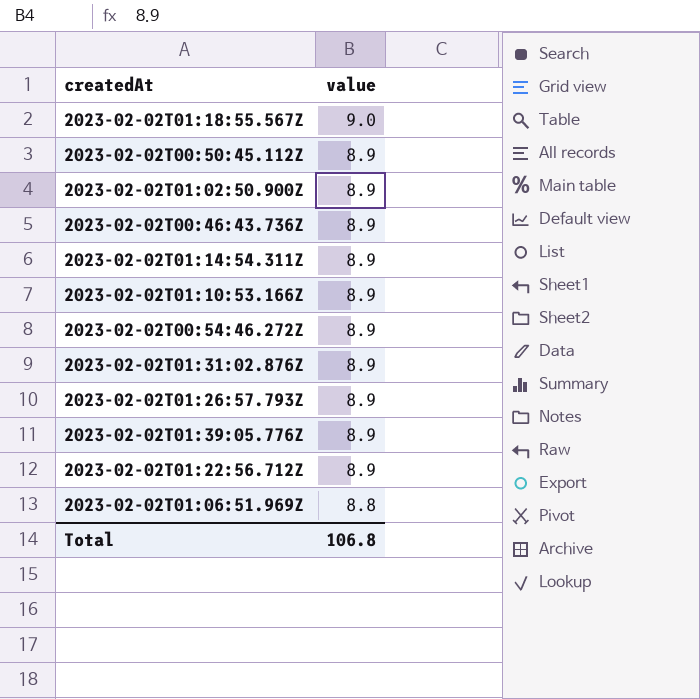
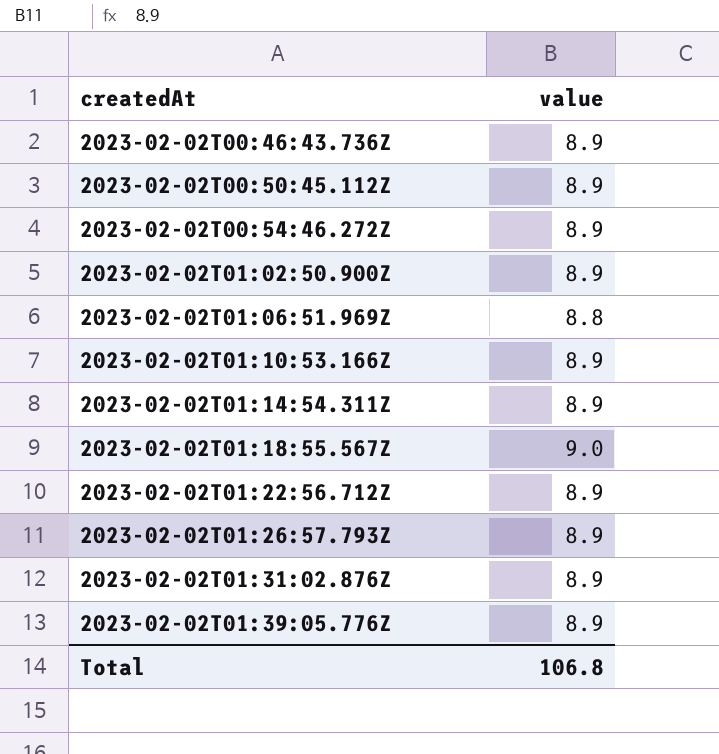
row order: value descending -> createdAt ascending

